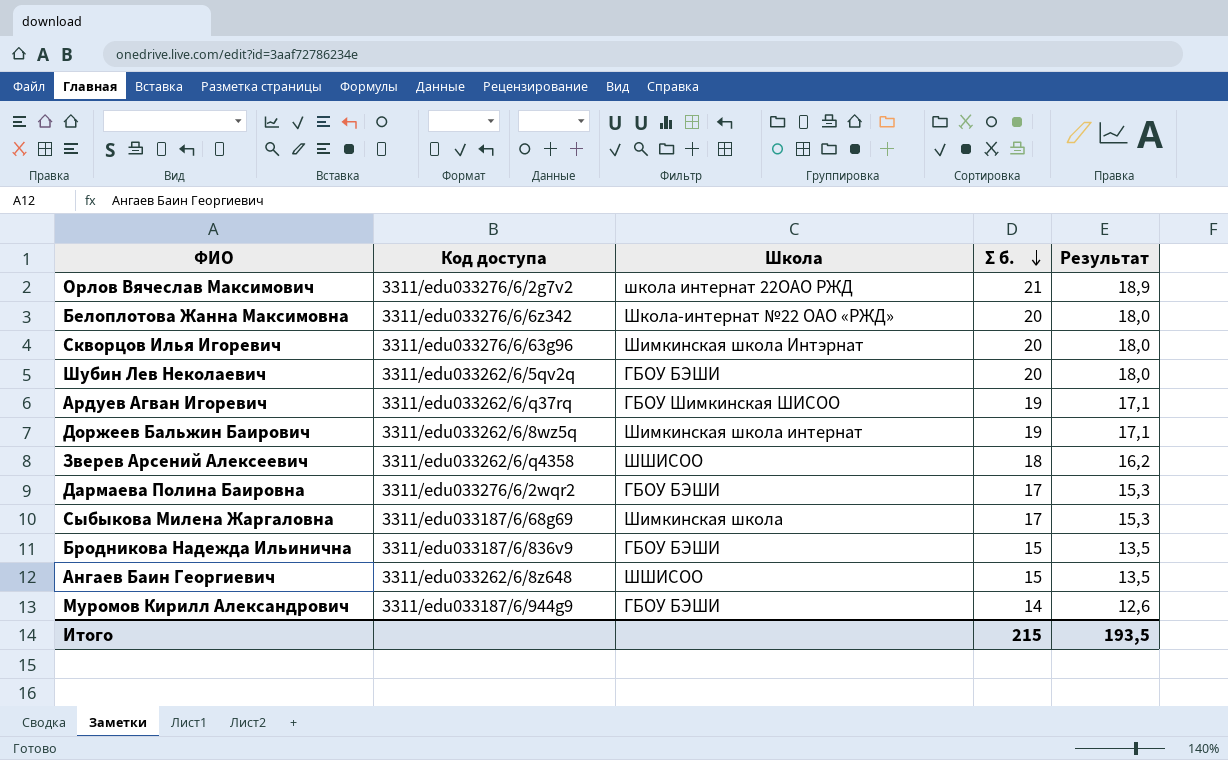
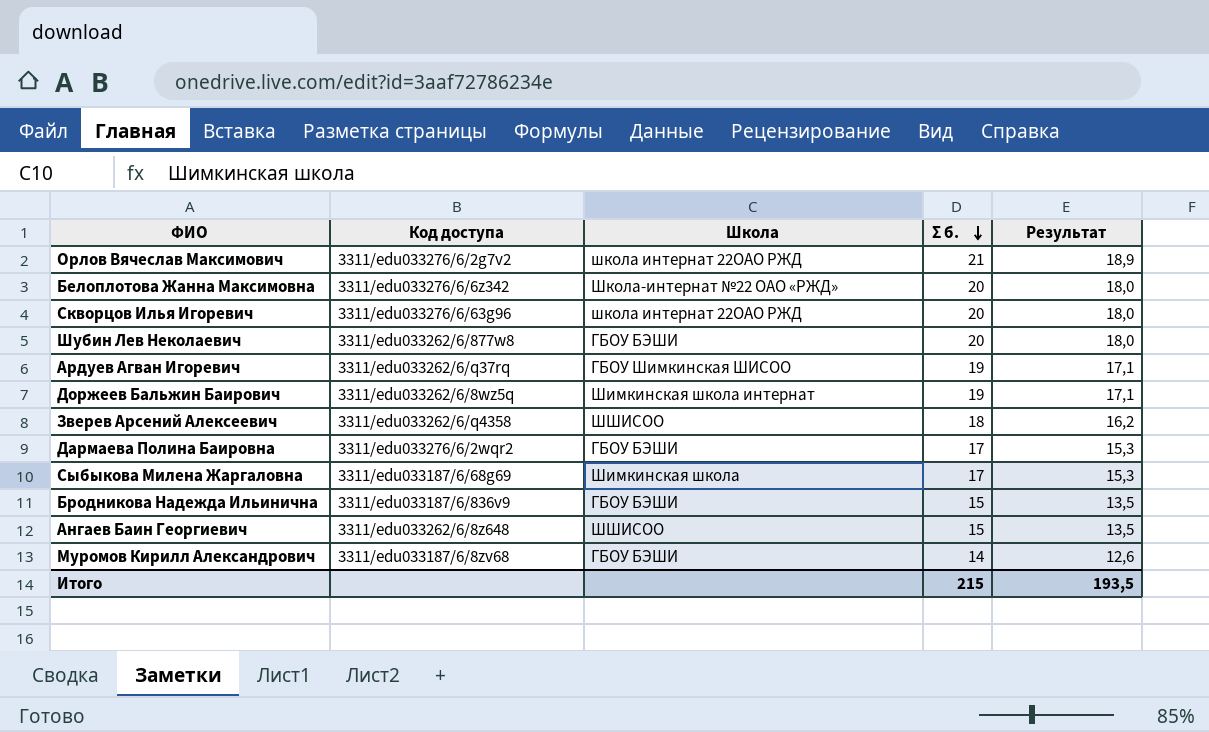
Скворцов Илья Игоревич | Школа: Шимкинская школа Интэрнат -> школа интернат 22ОАО РЖД
Шубин Лев Неколаевич | Код доступа: 3311/edu033262/6/5qv2q -> 3311/edu033262/6/877w8
Муромов Кирилл Александрович | Код доступа: 3311/edu033187/6/944g9 -> 3311/edu033187/6/8zv68

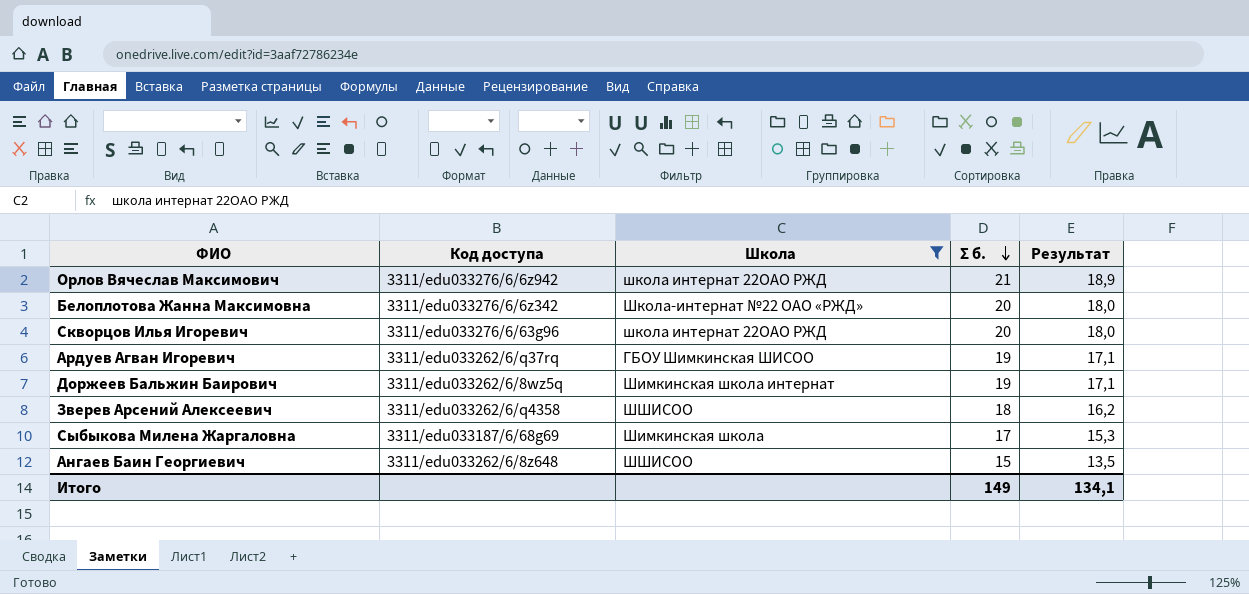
filter: none -> Школа != ГБОУ БЭШИ
Орлов Вячеслав Максимович | Код доступа: 3311/edu033276/6/2g7v2 -> 3311/edu033276/6/6z942
Итого | Σ б.: 215 -> 149
Итого | Результат: 193,5 -> 134,1

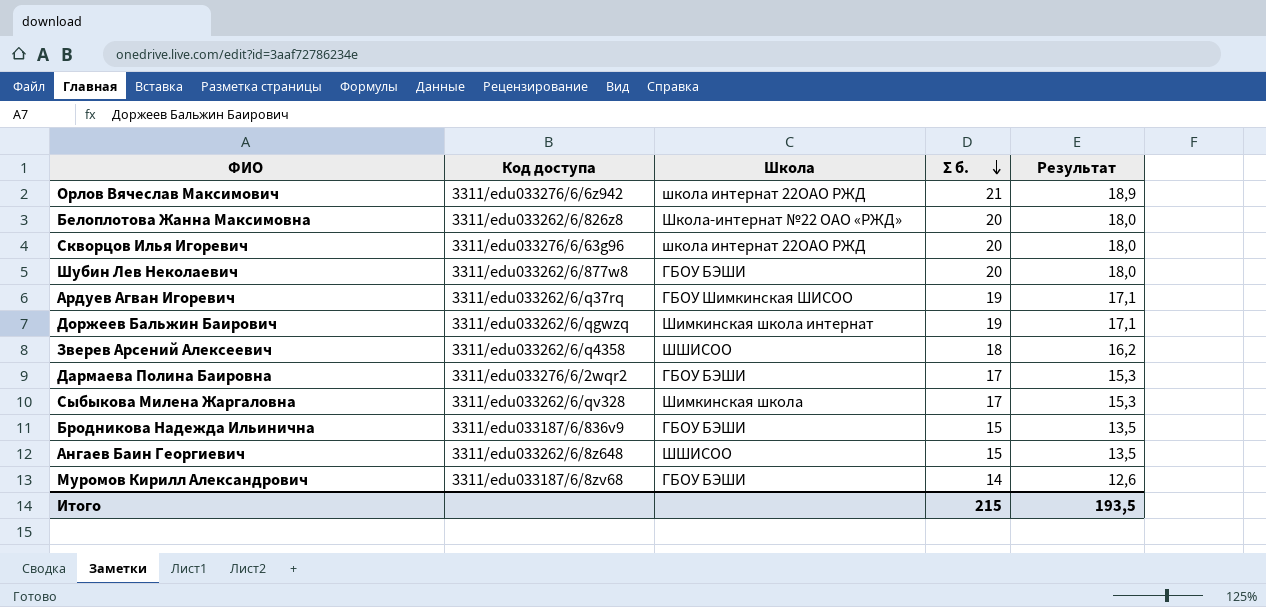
filter: Школа != ГБОУ БЭШИ -> none
Белоплотова Жанна Максимовна | Код доступа: 3311/edu033276/6/6z342 -> 3311/edu033262/6/826z8
Доржеев Бальжин Баирович | Код доступа: 3311/edu033262/6/8wz5q -> 3311/edu033262/6/qgwzq
Сыбыкова Милена Жаргаловна | Код доступа: 3311/edu033187/6/68g69 -> 3311/edu033262/6/qv328
Итого | Σ б.: 149 -> 215
Итого | Результат: 134,1 -> 193,5

